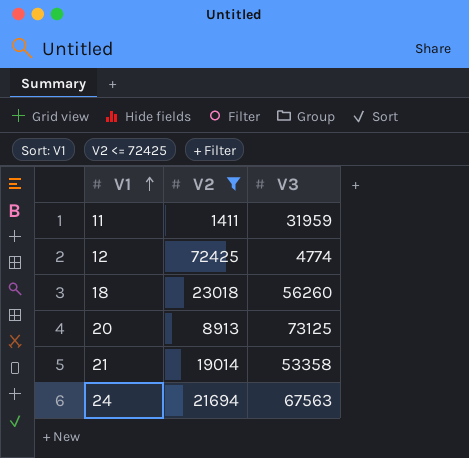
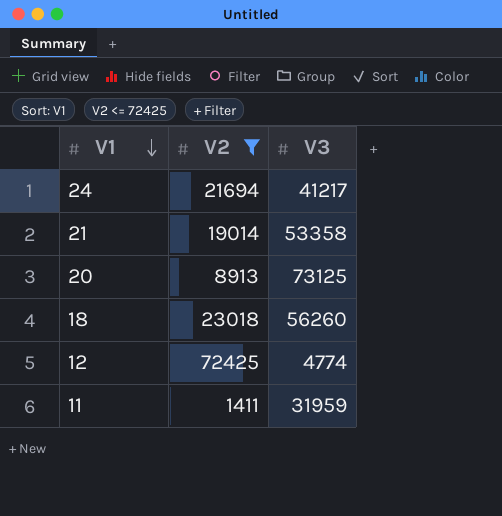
row order: V1 ascending -> V1 descending
24 | V3: 67563 -> 41217

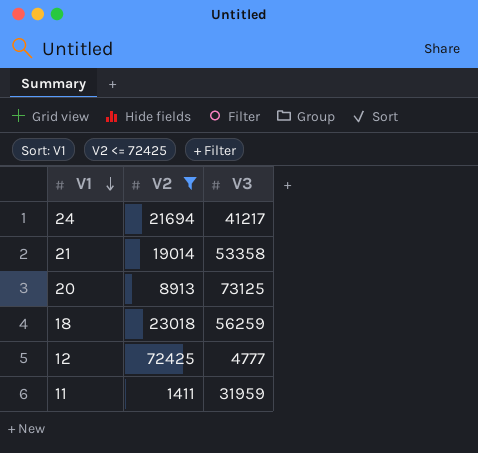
18 | V3: 56260 -> 56259
12 | V3: 4774 -> 4777

